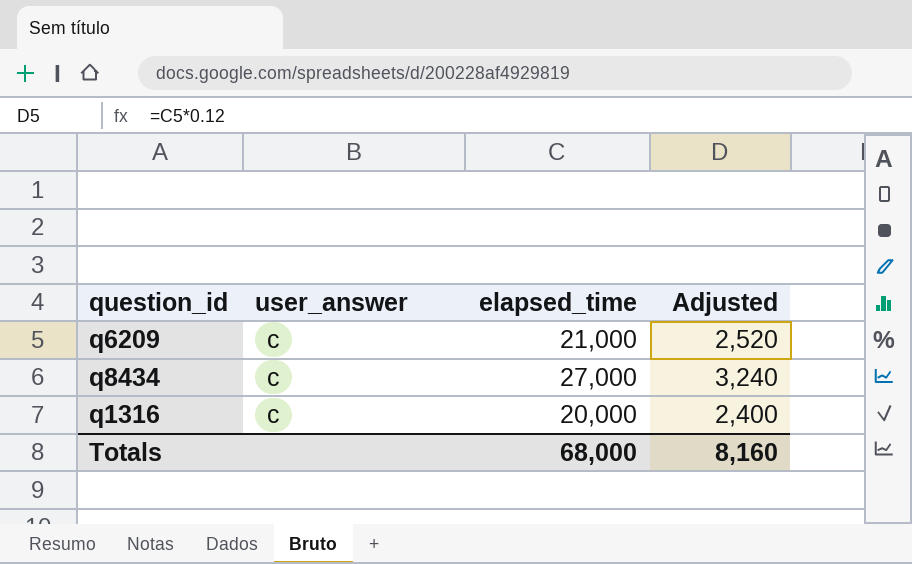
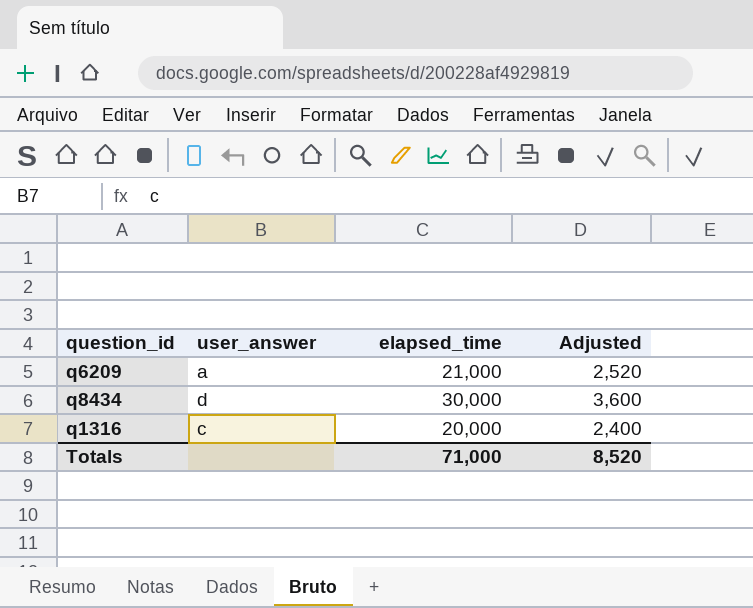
q6209 | user_answer: c -> a
q8434 | user_answer: c -> d
q8434 | elapsed_time: 27,000 -> 30,000
q8434 | Adjusted: 3,240 -> 3,600
Totals | elapsed_time: 68,000 -> 71,000
Totals | Adjusted: 8,160 -> 8,520

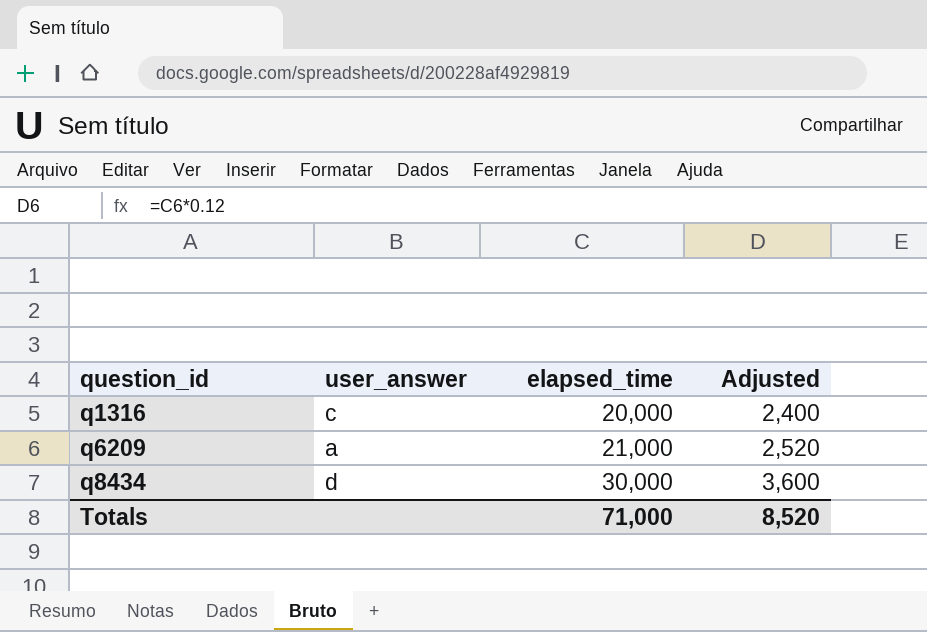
row order: none -> question_id ascending

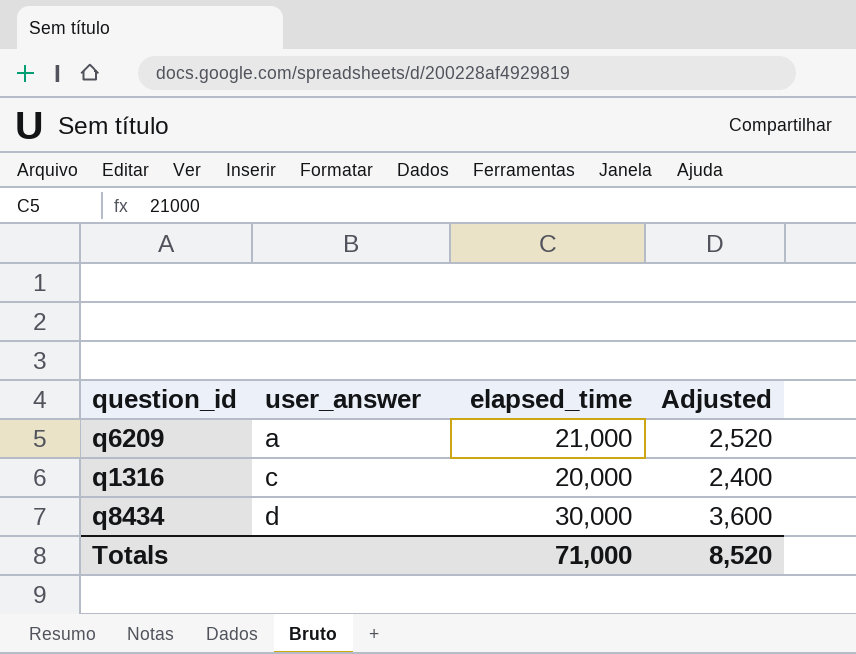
row order: question_id ascending -> user_answer ascending

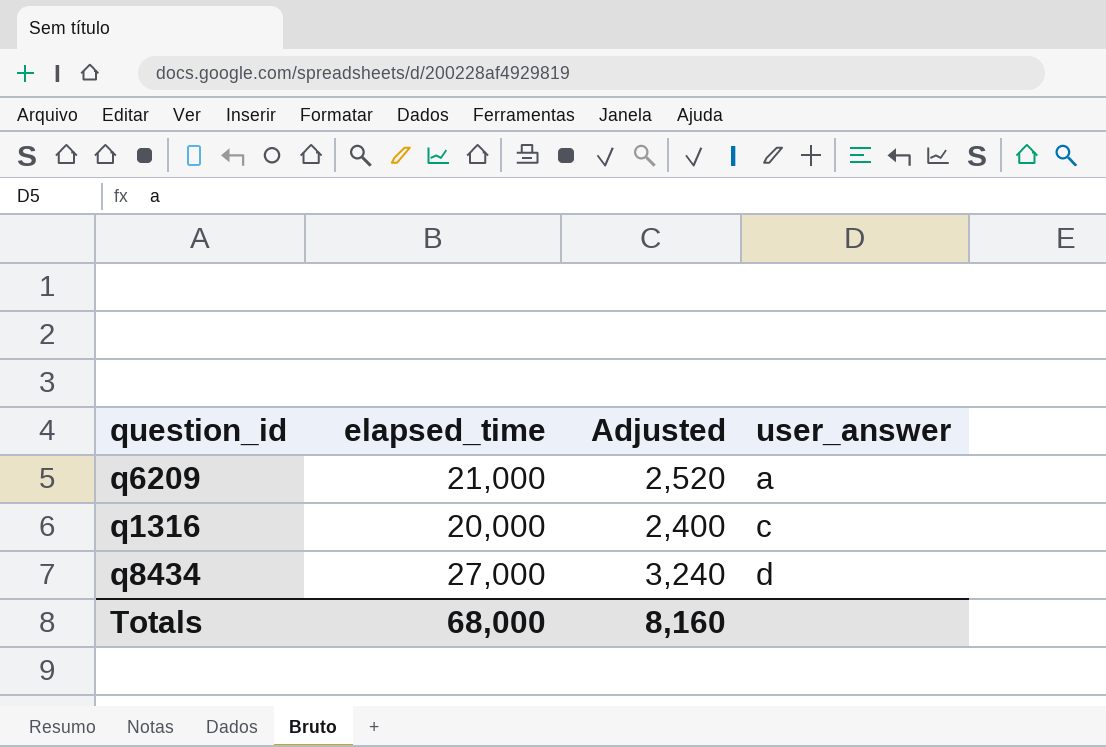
column user_answer | position: 2 -> 4
q8434 | elapsed_time: 30,000 -> 27,000
q8434 | Adjusted: 3,600 -> 3,240
Totals | elapsed_time: 71,000 -> 68,000
Totals | Adjusted: 8,520 -> 8,160

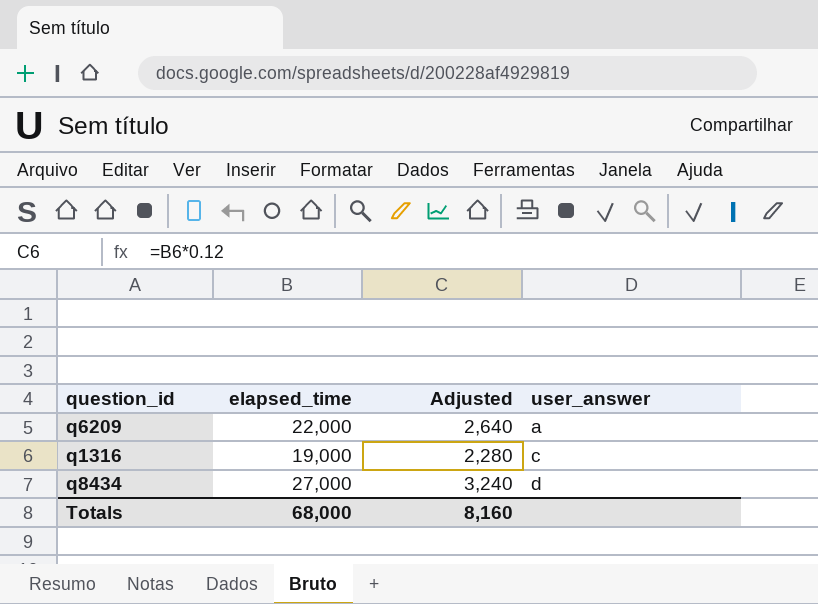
q6209 | elapsed_time: 21,000 -> 22,000
q6209 | Adjusted: 2,520 -> 2,640
q1316 | elapsed_time: 20,000 -> 19,000
q1316 | Adjusted: 2,400 -> 2,280

